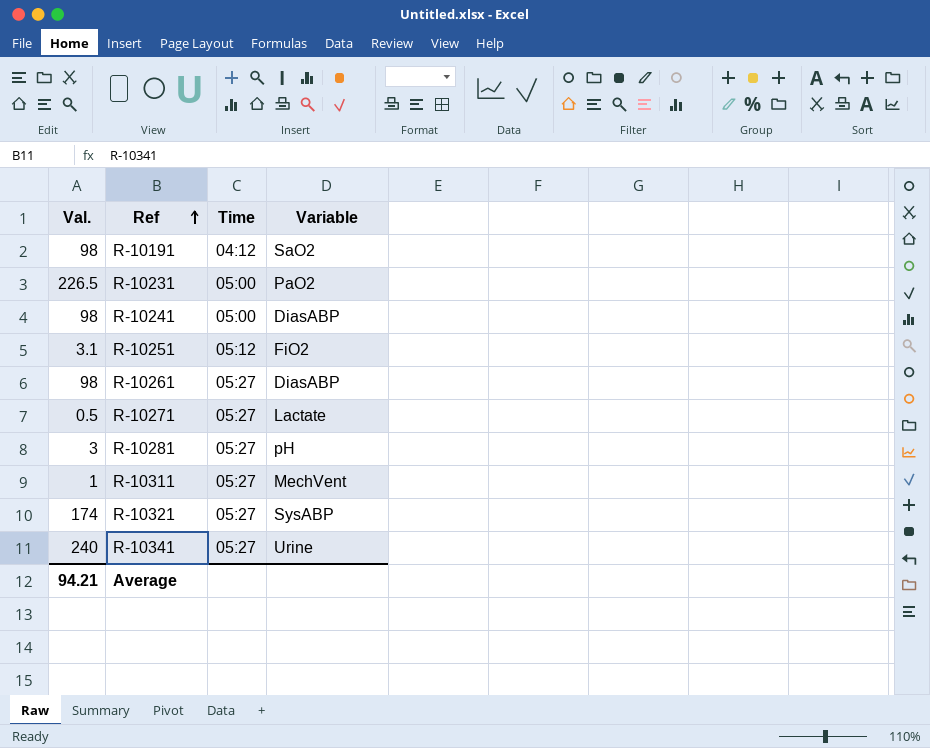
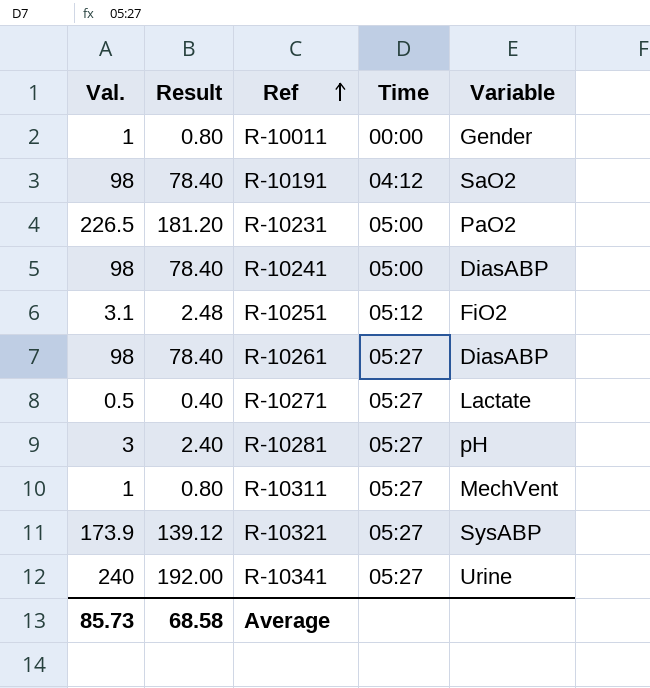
column Result | formula: none -> [Val.] * 0.8
row R-10011: none -> 1 | 0.80 | 00:00 | Gender
R-10321 | Val.: 174 -> 173.9
Average | Val.: 94.21 -> 85.73

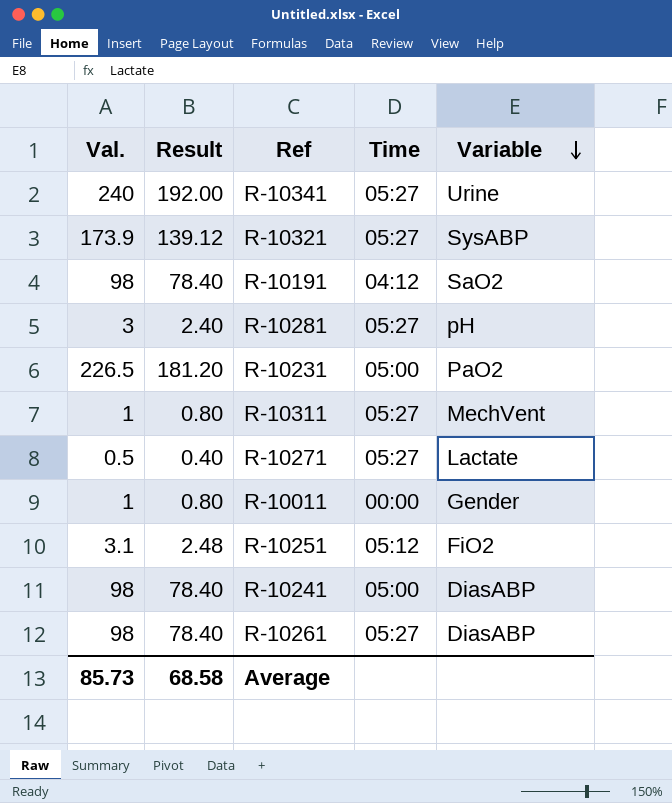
row order: Ref ascending -> Variable descending

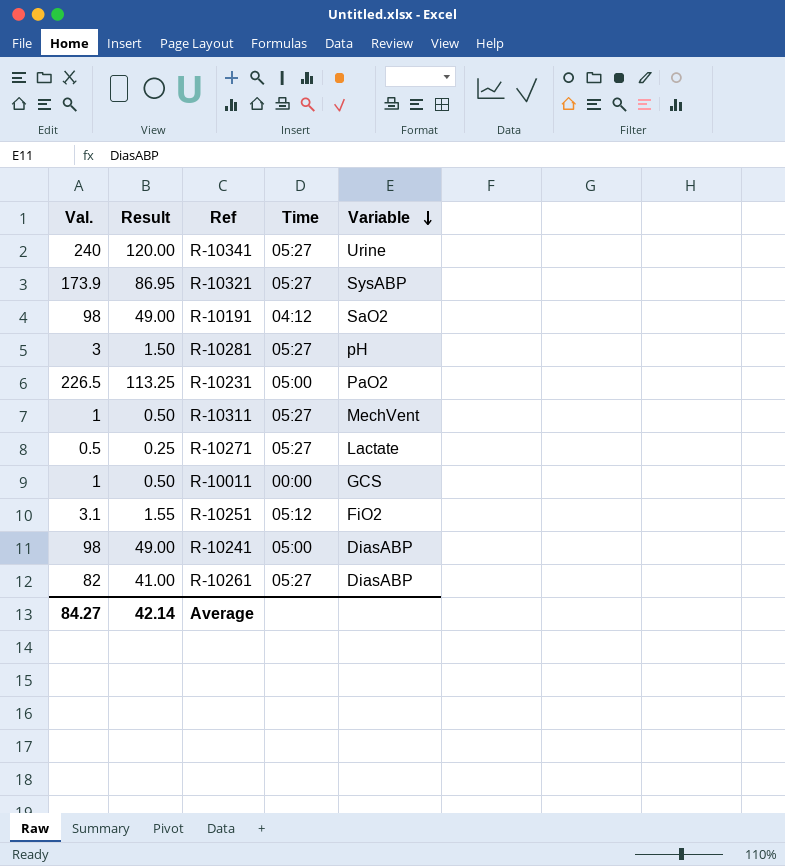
column Result | formula: [Val.] * 0.8 -> [Val.] * 0.5
R-10011 | Variable: Gender -> GCS
R-10261 | Val.: 98 -> 82
Average | Val.: 85.73 -> 84.27
Average | Result: 68.58 -> 42.14

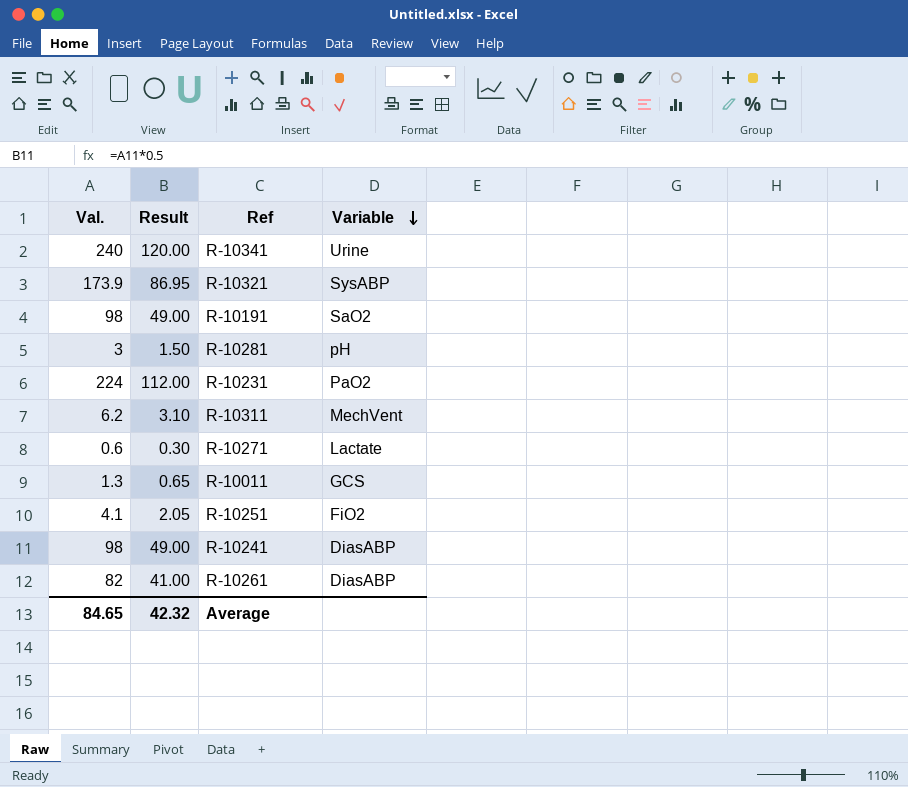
column Time | position: 4 -> none
R-10231 | Val.: 226.5 -> 224
R-10231 | Result: 113.25 -> 112.00
R-10311 | Val.: 1 -> 6.2
R-10311 | Result: 0.50 -> 3.10
R-10271 | Val.: 0.5 -> 0.6
R-10271 | Result: 0.25 -> 0.30
R-10011 | Val.: 1 -> 1.3
R-10011 | Result: 0.50 -> 0.65
R-10251 | Val.: 3.1 -> 4.1
R-10251 | Result: 1.55 -> 2.05
Average | Val.: 84.27 -> 84.65
Average | Result: 42.14 -> 42.32

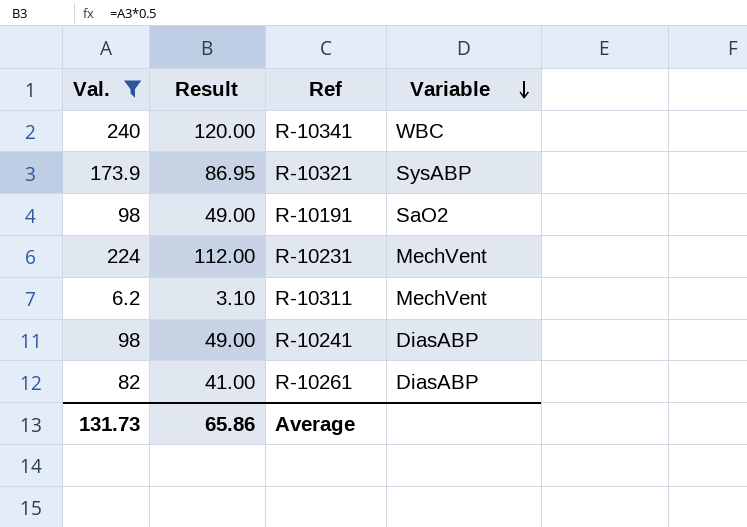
filter: none -> Val. >= 6.2
R-10341 | Variable: Urine -> WBC
R-10231 | Variable: PaO2 -> MechVent
Average | Val.: 84.65 -> 131.73
Average | Result: 42.32 -> 65.86

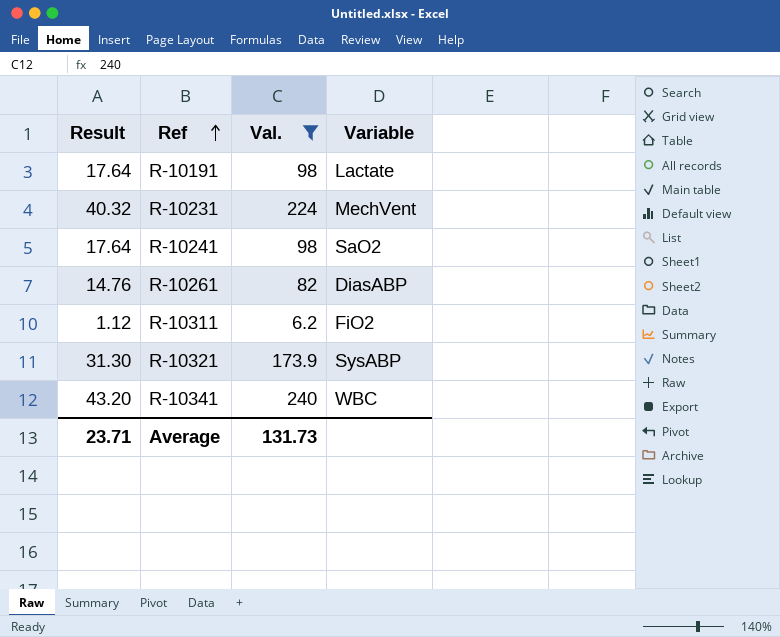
row order: Variable descending -> Ref ascending
column Result | formula: [Val.] * 0.5 -> [Val.] * 0.18
column Val. | position: 1 -> 3
R-10191 | Variable: SaO2 -> Lactate
R-10241 | Variable: DiasABP -> SaO2
R-10311 | Variable: MechVent -> FiO2
Average | Result: 65.86 -> 23.71

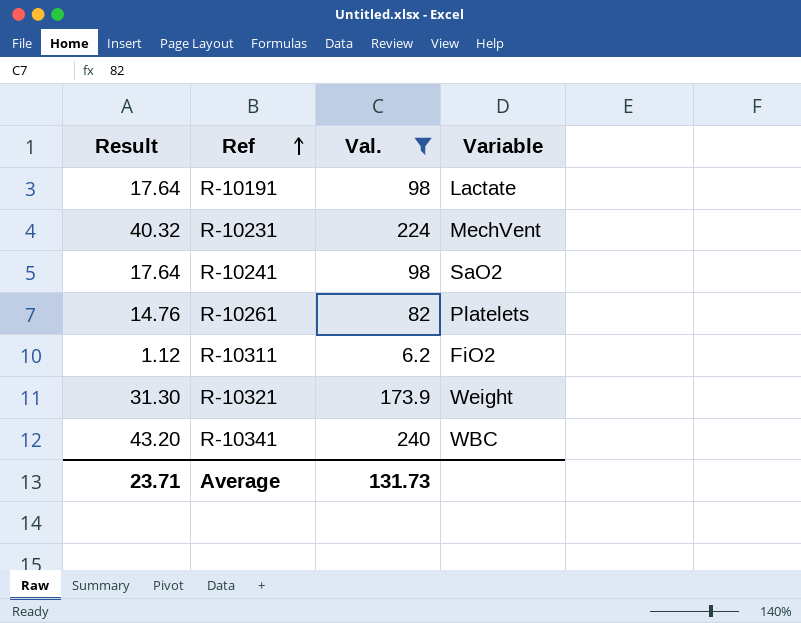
R-10261 | Variable: DiasABP -> Platelets
R-10321 | Variable: SysABP -> Weight

